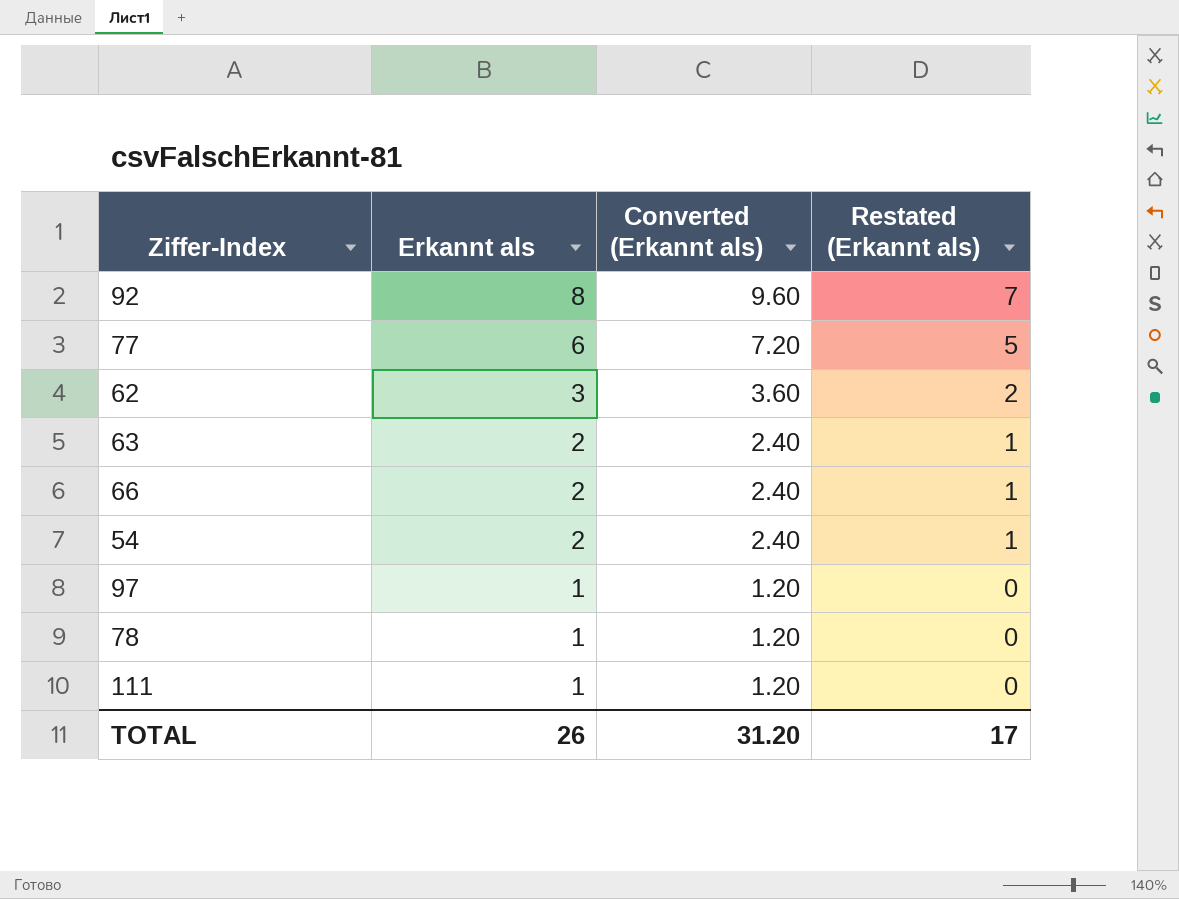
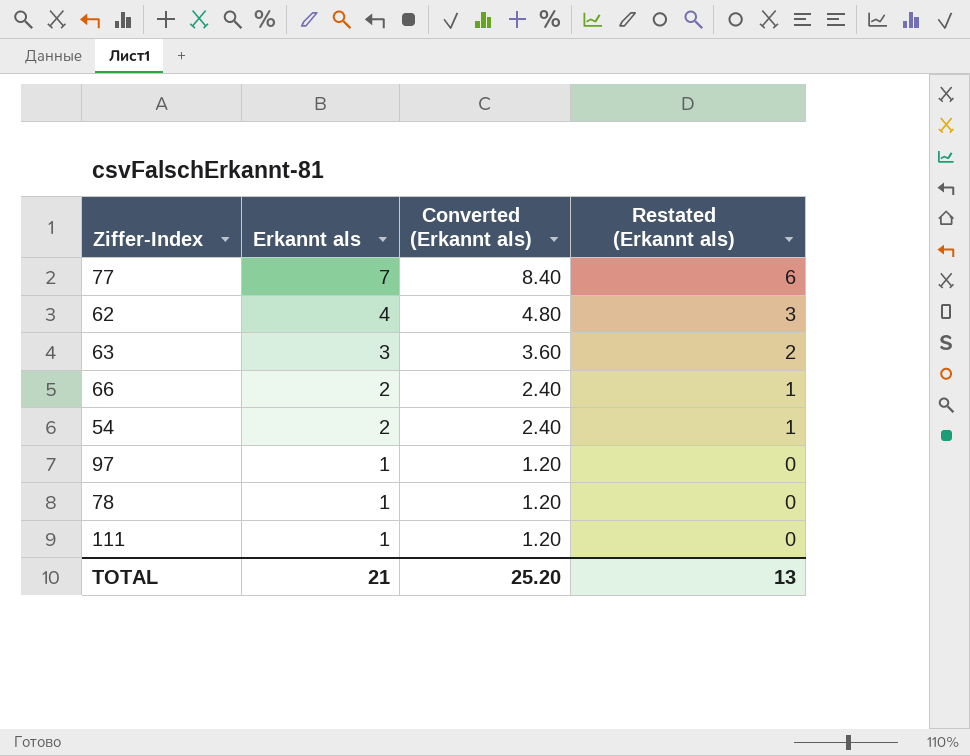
row 92: 8 | 9.60 | 7 -> none
77 | Erkannt als: 6 -> 7
77 | Converted (Erkannt als): 7.20 -> 8.40
77 | Restated (Erkannt als): 5 -> 6
62 | Erkannt als: 3 -> 4
62 | Converted (Erkannt als): 3.60 -> 4.80
62 | Restated (Erkannt als): 2 -> 3
63 | Erkannt als: 2 -> 3
63 | Converted (Erkannt als): 2.40 -> 3.60
63 | Restated (Erkannt als): 1 -> 2
TOTAL | Erkannt als: 26 -> 21
TOTAL | Converted (Erkannt als): 31.20 -> 25.20
TOTAL | Restated (Erkannt als): 17 -> 13

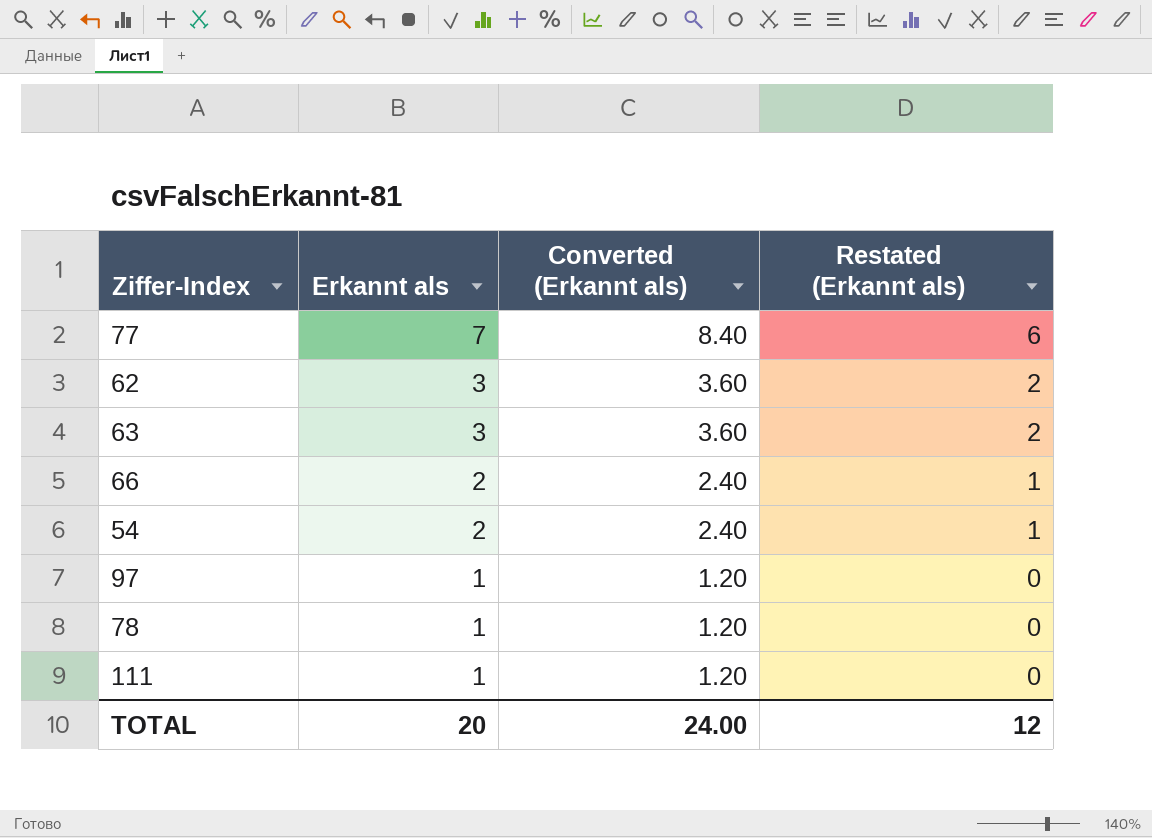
62 | Erkannt als: 4 -> 3
62 | Converted (Erkannt als): 4.80 -> 3.60
62 | Restated (Erkannt als): 3 -> 2
TOTAL | Erkannt als: 21 -> 20
TOTAL | Converted (Erkannt als): 25.20 -> 24.00
TOTAL | Restated (Erkannt als): 13 -> 12

